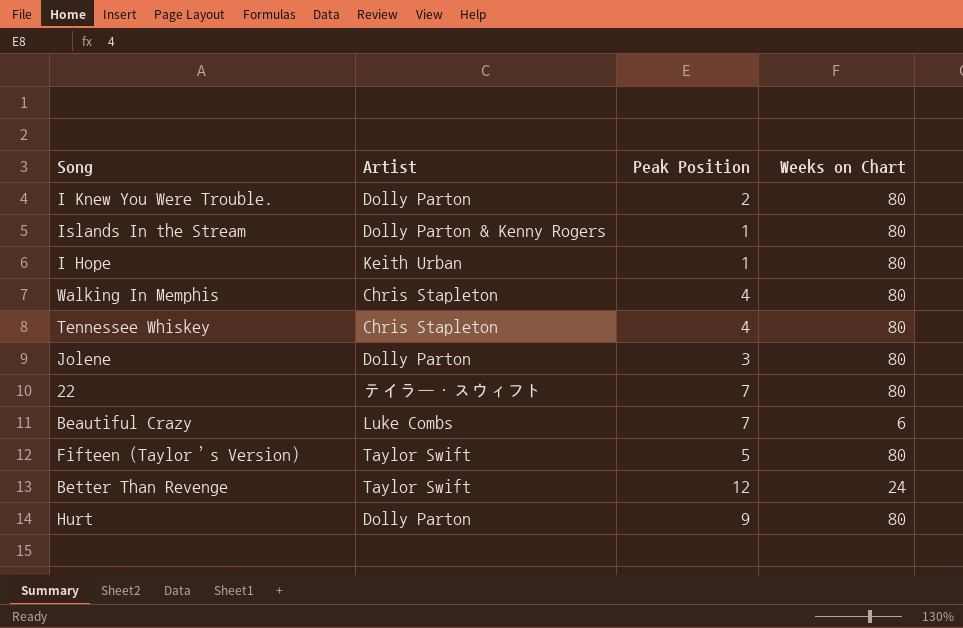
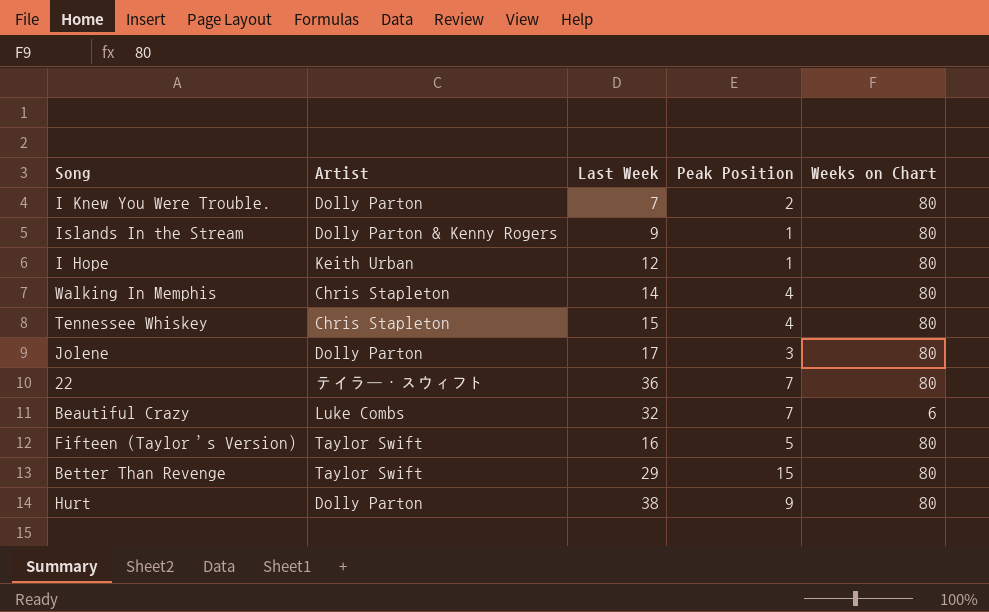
column Last Week | position: none -> 3
Better Than Revenge | Peak Position: 12 -> 15
Better Than Revenge | Weeks on Chart: 24 -> 80

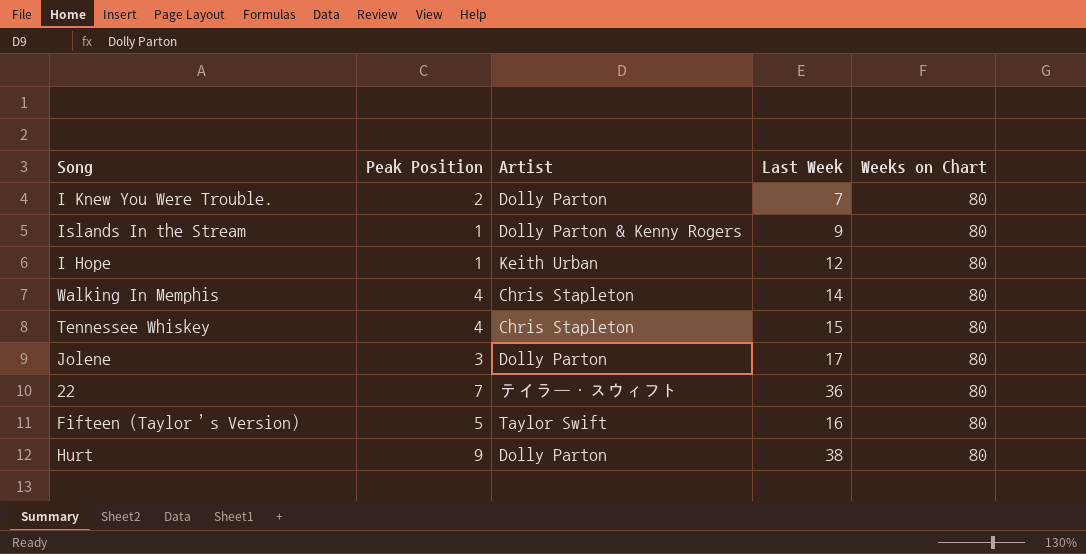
column Peak Position | position: 4 -> 2
row Beautiful Crazy: Luke Combs | 32 | 7 | 6 -> none
row Better Than Revenge: Taylor Swift | 29 | 15 | 80 -> none

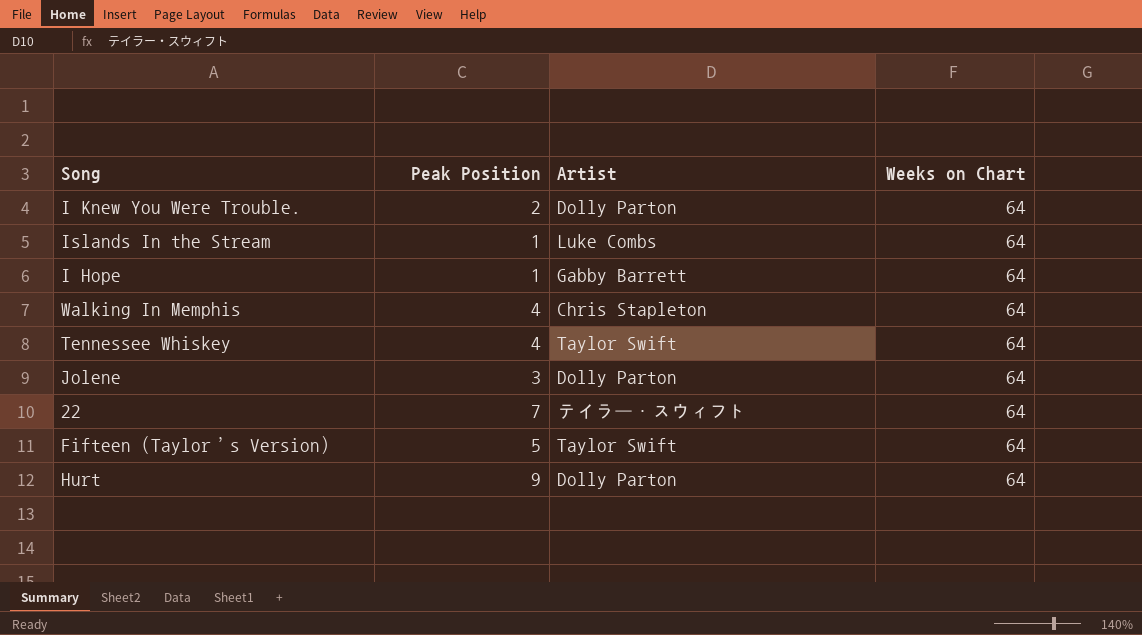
column Last Week | position: 4 -> none
I Knew You Were Trouble. | Weeks on Chart: 80 -> 64
Islands In the Stream | Artist: Dolly Parton & Kenny Rogers -> Luke Combs
Islands In the Stream | Weeks on Chart: 80 -> 64
I Hope | Artist: Keith Urban -> Gabby Barrett
I Hope | Weeks on Chart: 80 -> 64
Walking In Memphis | Weeks on Chart: 80 -> 64
Tennessee Whiskey | Artist: Chris Stapleton -> Taylor Swift
Tennessee Whiskey | Weeks on Chart: 80 -> 64
Jolene | Weeks on Chart: 80 -> 64
22 | Weeks on Chart: 80 -> 64
Fifteen (Taylor’s Version) | Weeks on Chart: 80 -> 64
Hurt | Weeks on Chart: 80 -> 64

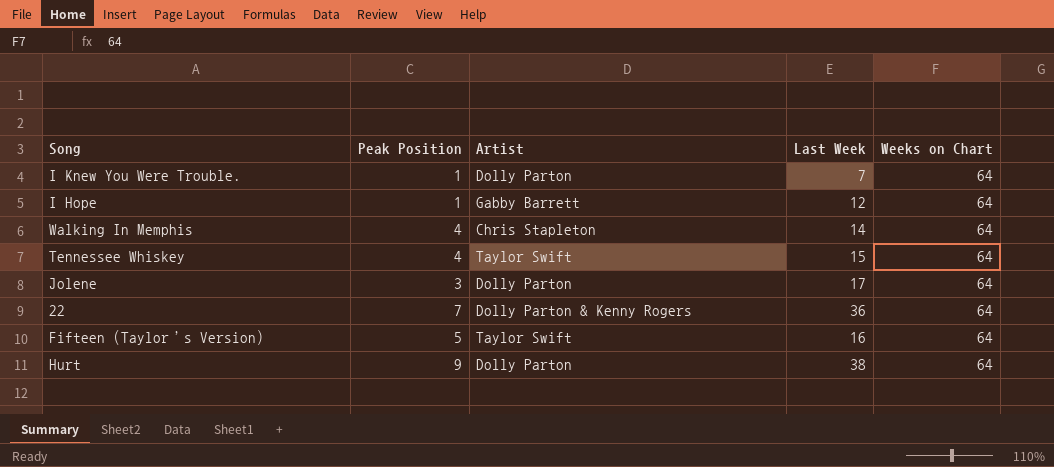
column Last Week | position: none -> 4
row Islands In the Stream: 1 | Luke Combs | 64 -> none
I Knew You Were Trouble. | Peak Position: 2 -> 1
22 | Artist: テイラー・スウィフト -> Dolly Parton & Kenny Rogers

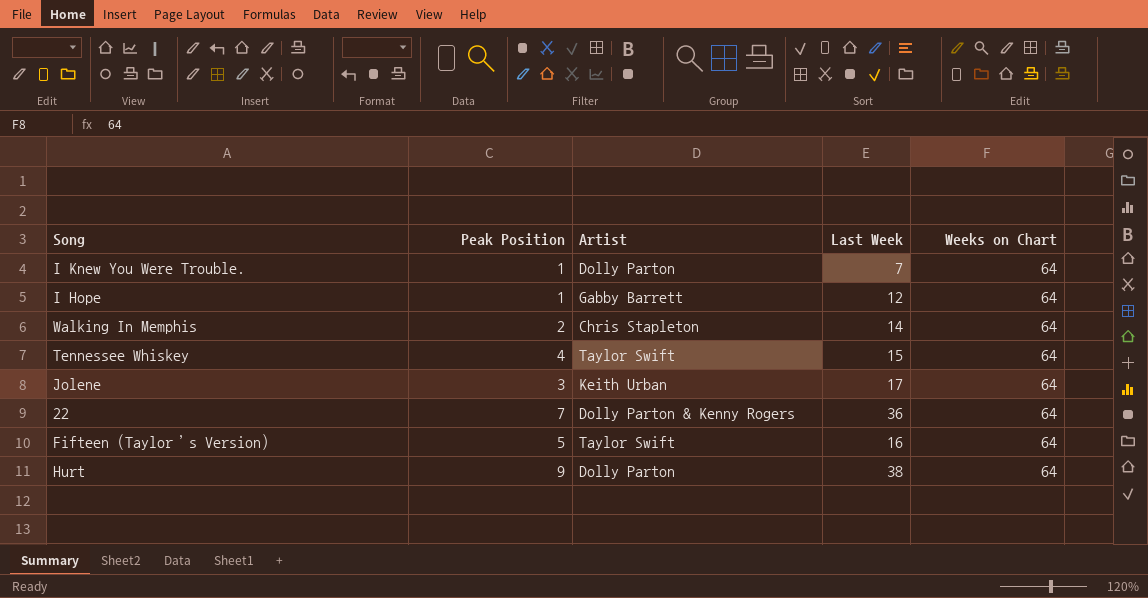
Walking In Memphis | Peak Position: 4 -> 2
Jolene | Artist: Dolly Parton -> Keith Urban

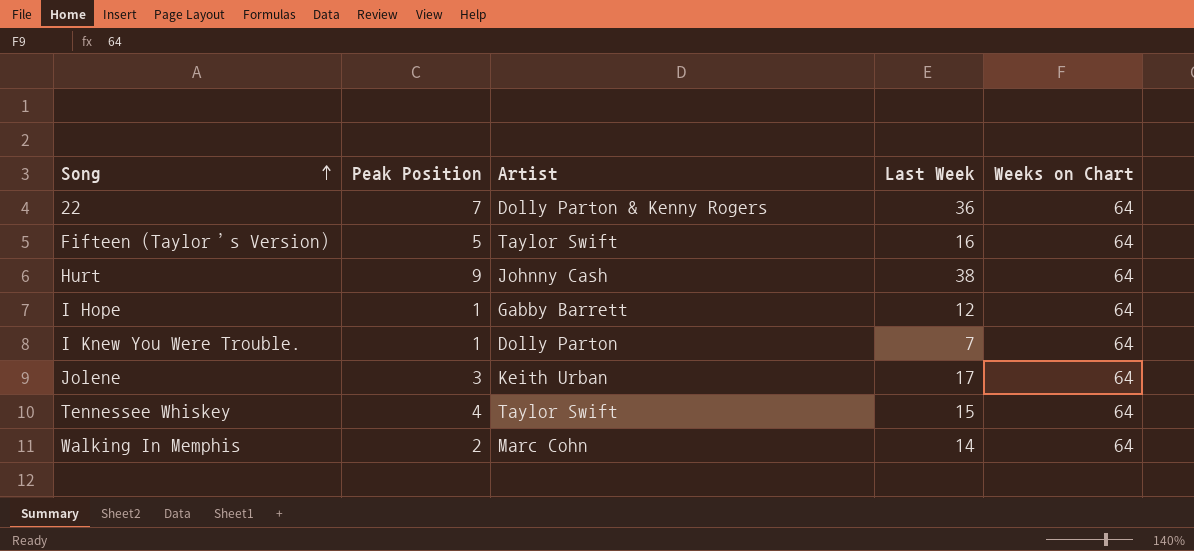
row order: none -> Song ascending
Hurt | Artist: Dolly Parton -> Johnny Cash
Walking In Memphis | Artist: Chris Stapleton -> Marc Cohn

